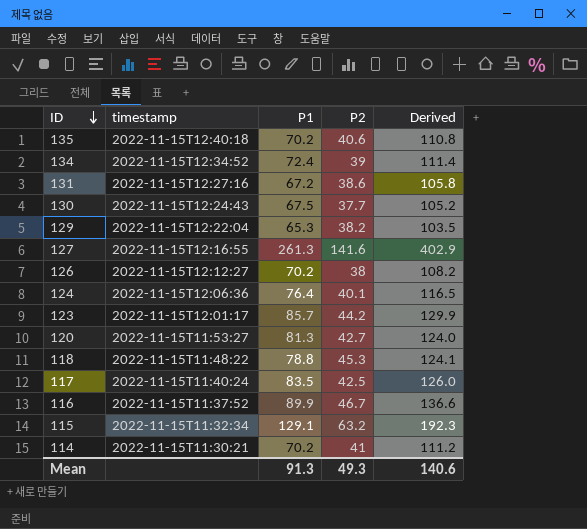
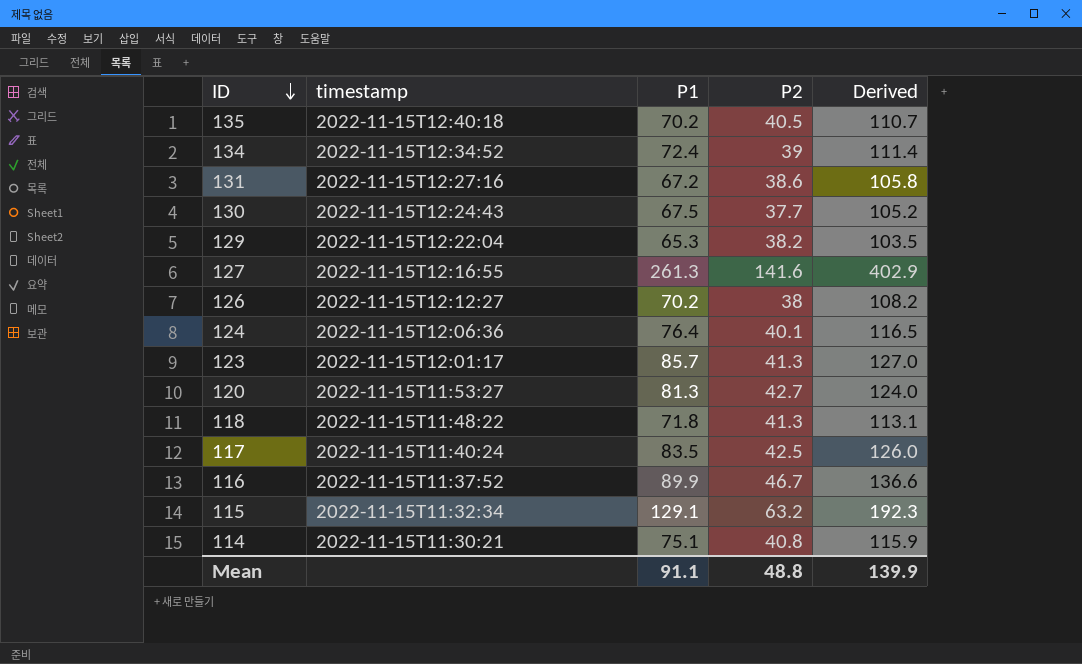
135 | P2: 40.6 -> 40.5
135 | Derived: 110.8 -> 110.7
123 | P2: 44.2 -> 41.3
123 | Derived: 129.9 -> 127.0
118 | P1: 78.8 -> 71.8
118 | P2: 45.3 -> 41.3
118 | Derived: 124.1 -> 113.1
114 | P1: 70.2 -> 75.1
114 | P2: 41 -> 40.8
114 | Derived: 111.2 -> 115.9
Mean | P1: 91.3 -> 91.1
Mean | P2: 49.3 -> 48.8
Mean | Derived: 140.6 -> 139.9

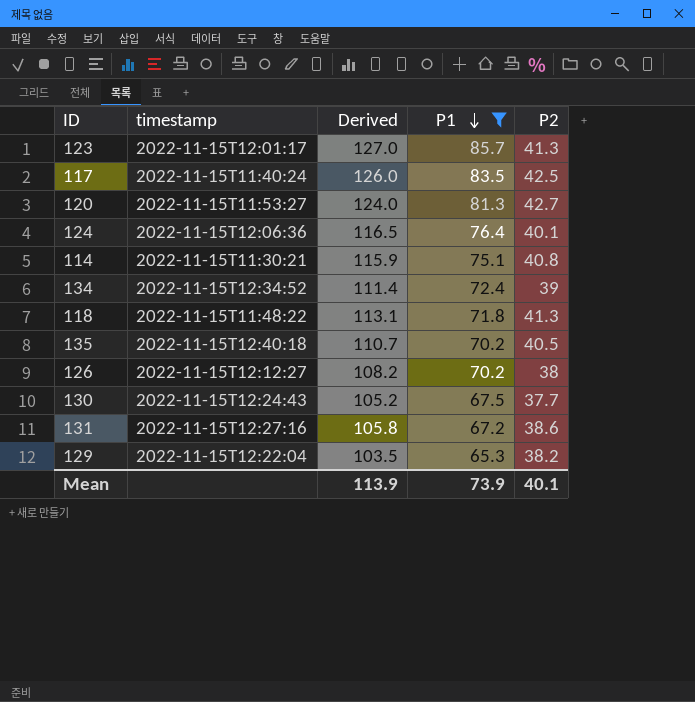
filter: none -> P1 <= 85.7
row order: ID descending -> P1 descending
column Derived | position: 5 -> 3
Mean | Derived: 139.9 -> 113.9
Mean | P1: 91.1 -> 73.9
Mean | P2: 48.8 -> 40.1

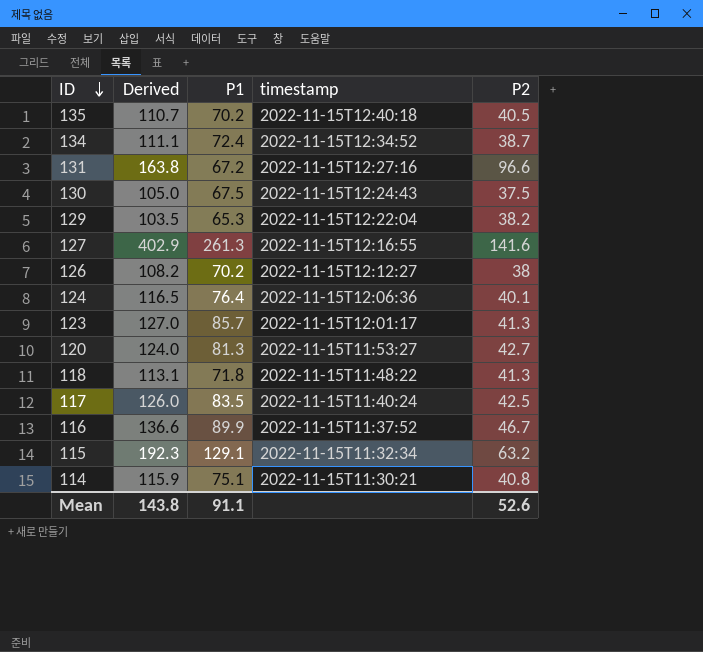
filter: P1 <= 85.7 -> none
row order: P1 descending -> ID descending
column timestamp | position: 2 -> 4
134 | Derived: 111.4 -> 111.1
134 | P2: 39 -> 38.7
131 | Derived: 105.8 -> 163.8
131 | P2: 38.6 -> 96.6
130 | Derived: 105.2 -> 105.0
130 | P2: 37.7 -> 37.5
Mean | Derived: 113.9 -> 143.8
Mean | P1: 73.9 -> 91.1
Mean | P2: 40.1 -> 52.6

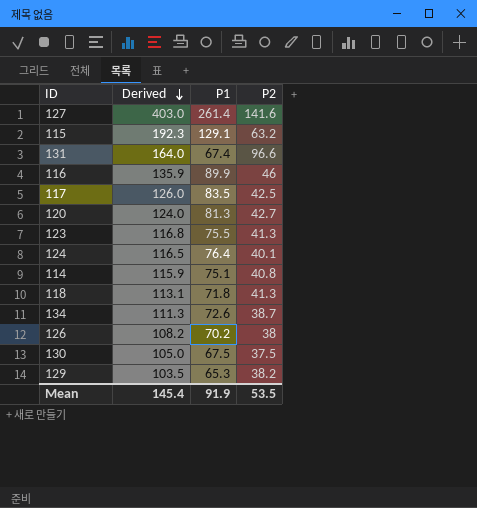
row order: ID descending -> Derived descending
column timestamp | position: 4 -> none
row 135: 110.7 | 70.2 | 2022-11-15T12:40:18 | 40.5 -> none
127 | Derived: 402.9 -> 403.0
127 | P1: 261.3 -> 261.4
131 | Derived: 163.8 -> 164.0
131 | P1: 67.2 -> 67.4
116 | Derived: 136.6 -> 135.9
116 | P2: 46.7 -> 46
123 | Derived: 127.0 -> 116.8
123 | P1: 85.7 -> 75.5
134 | Derived: 111.1 -> 111.3
134 | P1: 72.4 -> 72.6
Mean | Derived: 143.8 -> 145.4
Mean | P1: 91.1 -> 91.9
Mean | P2: 52.6 -> 53.5

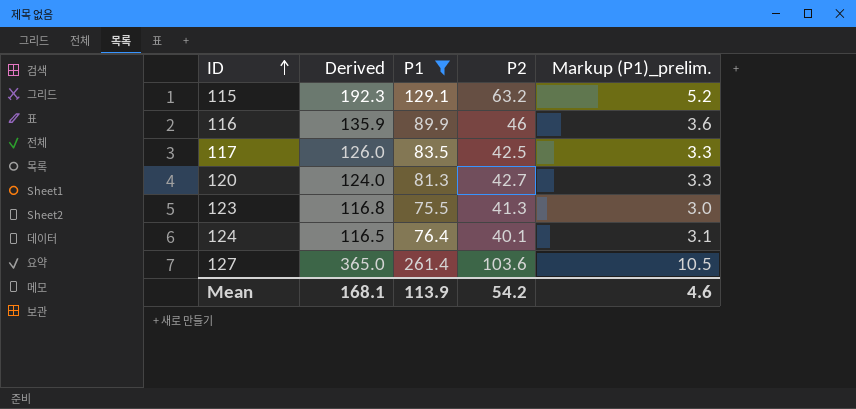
filter: none -> P1 >= 75.5
row order: Derived descending -> ID ascending
column Markup (P1)_prelim. | formula: none -> [P1] * 0.04
127 | Derived: 403.0 -> 365.0
127 | P2: 141.6 -> 103.6
Mean | Derived: 145.4 -> 168.1
Mean | P1: 91.9 -> 113.9
Mean | P2: 53.5 -> 54.2

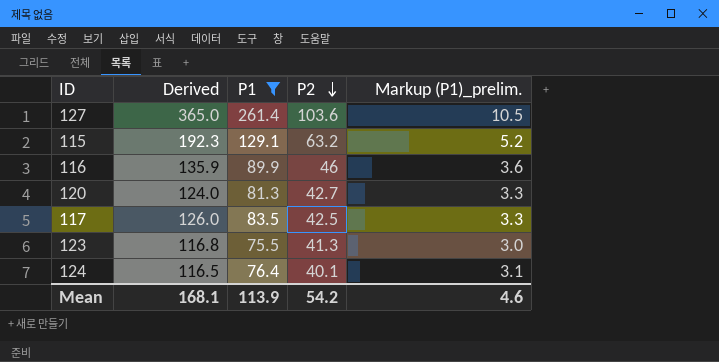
row order: ID ascending -> P2 descending

